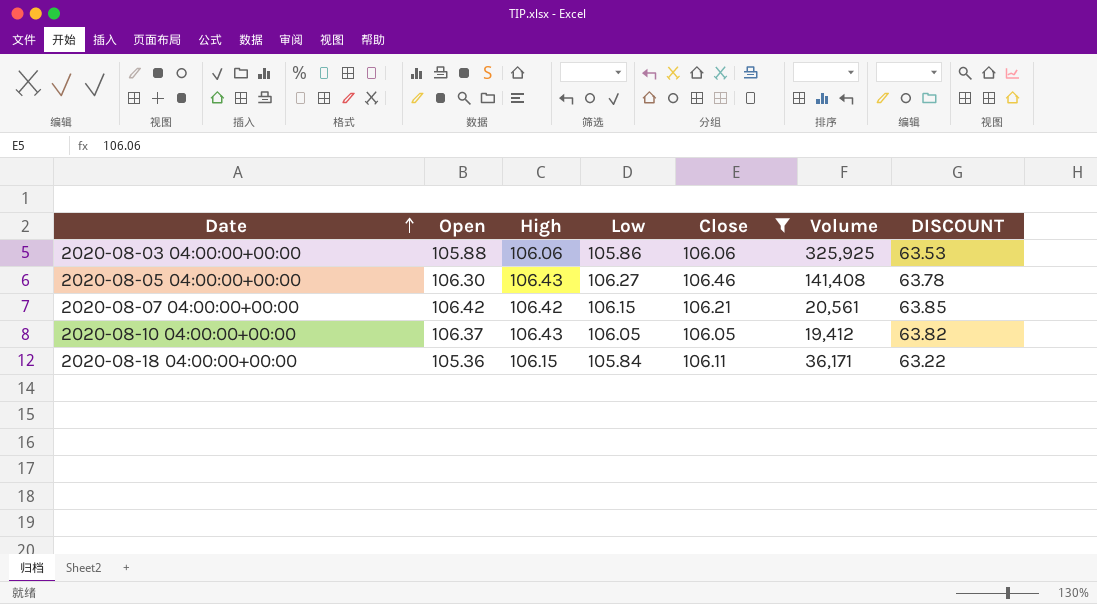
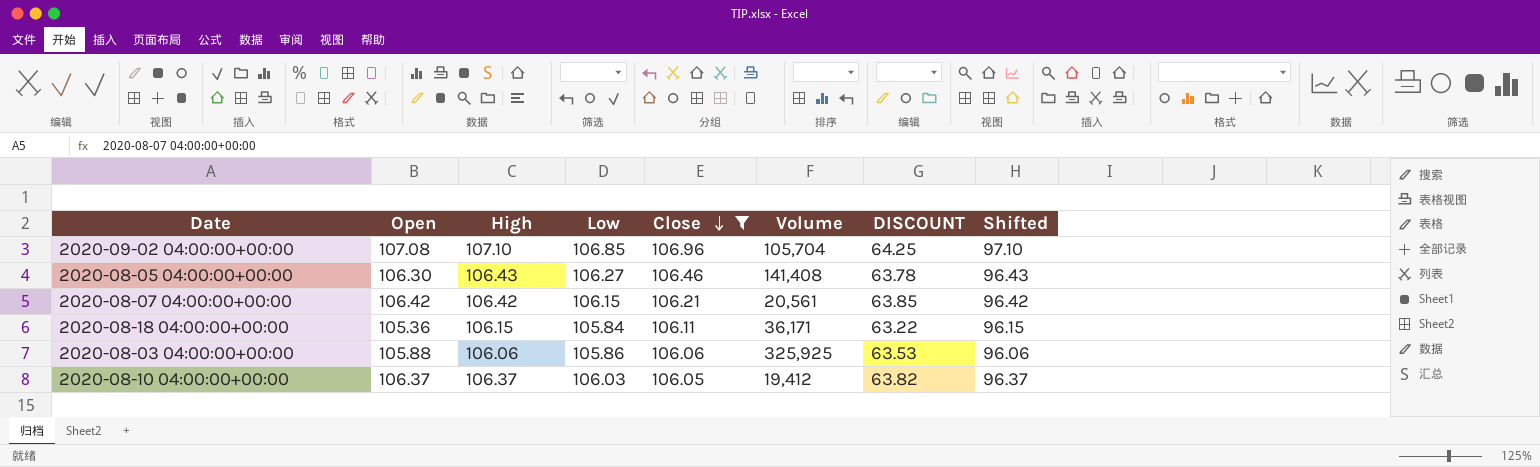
row order: Date ascending -> Close descending
column Shifted | formula: none -> [High] - 10
row 2020-09-02 04:00:00+00:00: none -> 107.08 | 107.10 | 106.85 | 106.96 | 105,704 | 64.25 | 97.10
2020-08-10 04:00:00+00:00 | High: 106.43 -> 106.37
2020-08-10 04:00:00+00:00 | Low: 106.05 -> 106.03

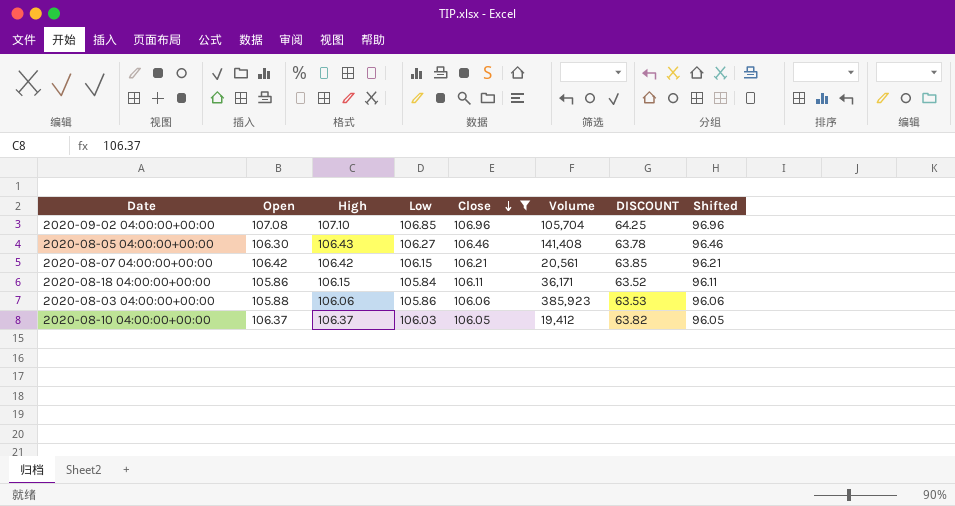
column Shifted | formula: [High] - 10 -> [Close] - 10
2020-08-18 04:00:00+00:00 | Open: 105.36 -> 105.86
2020-08-18 04:00:00+00:00 | DISCOUNT: 63.22 -> 63.52
2020-08-03 04:00:00+00:00 | Volume: 325,925 -> 385,923

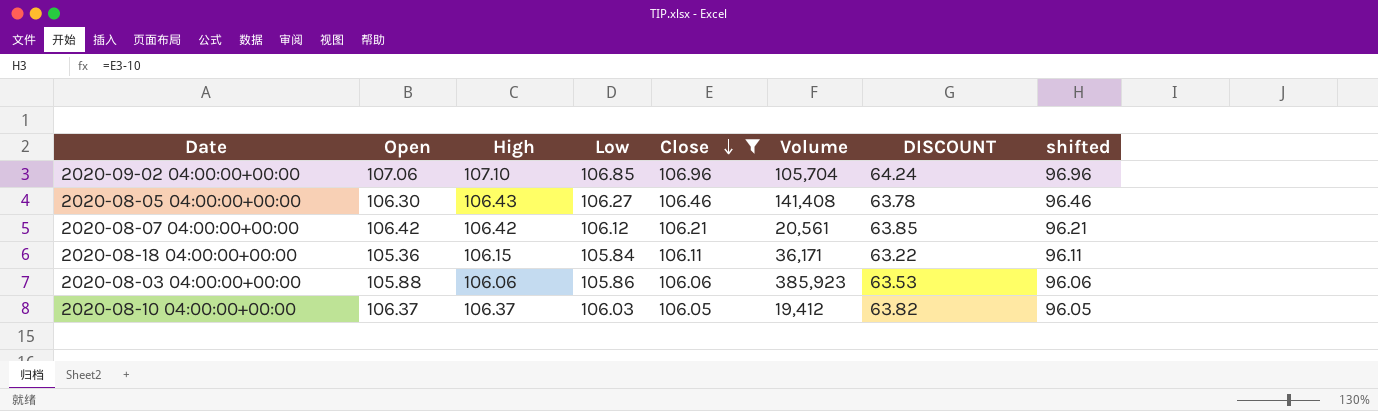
column name: Shifted -> shifted
2020-09-02 04:00:00+00:00 | Open: 107.08 -> 107.06
2020-09-02 04:00:00+00:00 | DISCOUNT: 64.25 -> 64.24
2020-08-07 04:00:00+00:00 | Low: 106.15 -> 106.12
2020-08-18 04:00:00+00:00 | Open: 105.86 -> 105.36
2020-08-18 04:00:00+00:00 | DISCOUNT: 63.52 -> 63.22

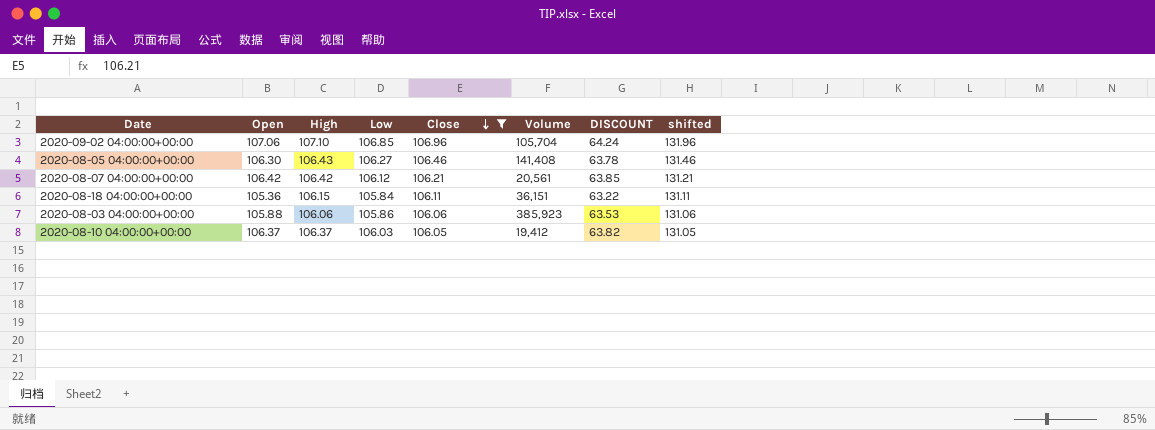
column shifted | formula: [Close] - 10 -> [Close] + 25
2020-08-18 04:00:00+00:00 | Volume: 36,171 -> 36,151

